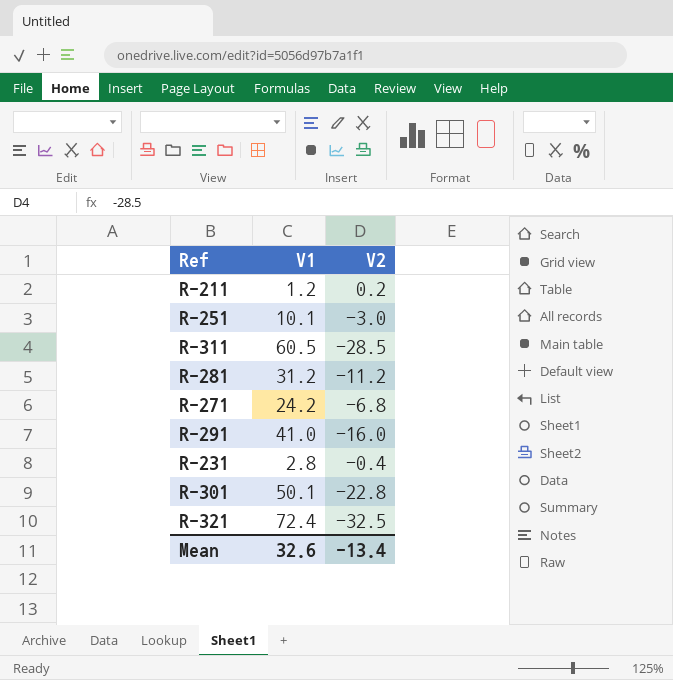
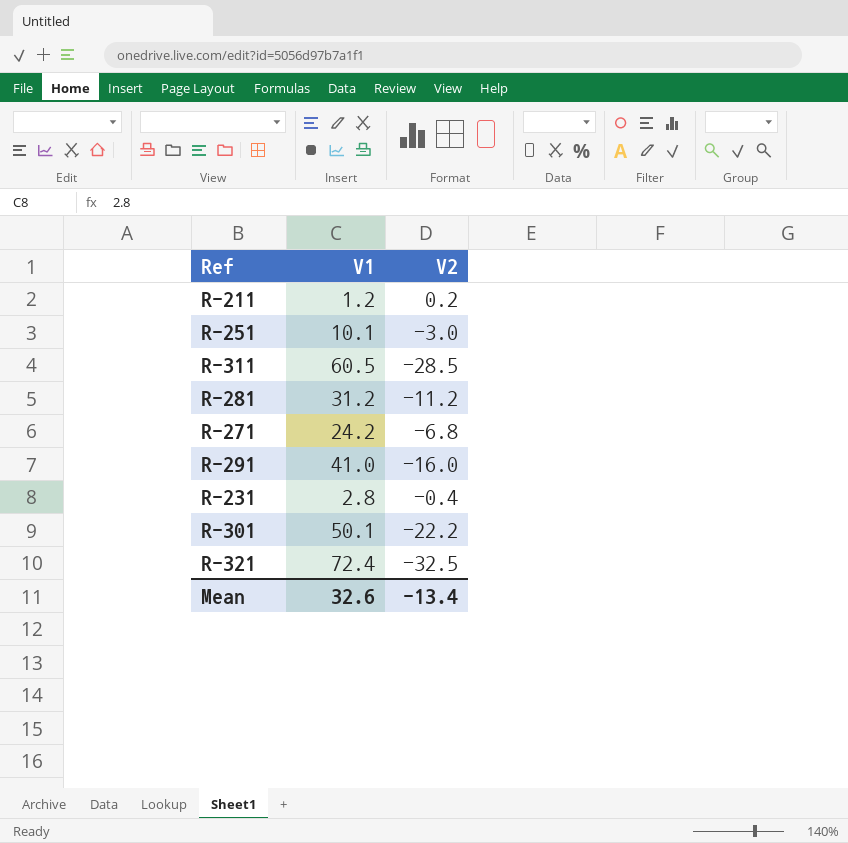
R-301 | V2: -22.8 -> -22.2

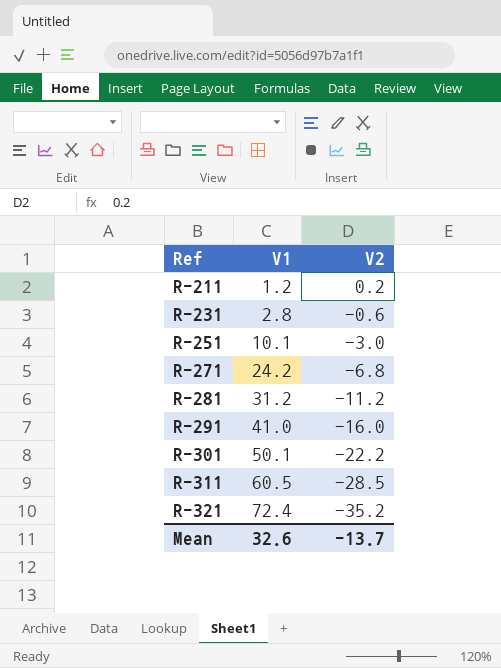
row order: none -> Ref ascending
R-231 | V2: -0.4 -> -0.6
R-321 | V2: -32.5 -> -35.2
Mean | V2: -13.4 -> -13.7

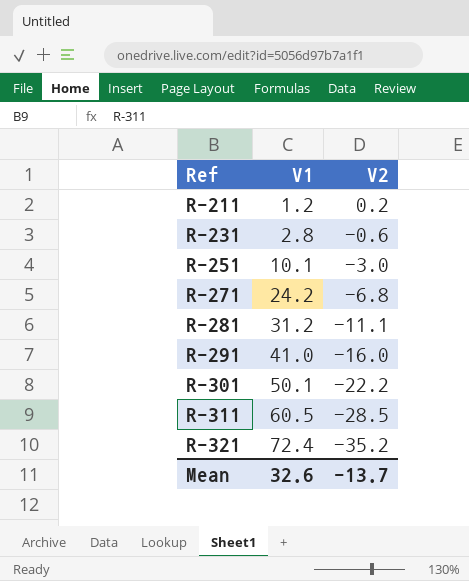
R-281 | V2: -11.2 -> -11.1

